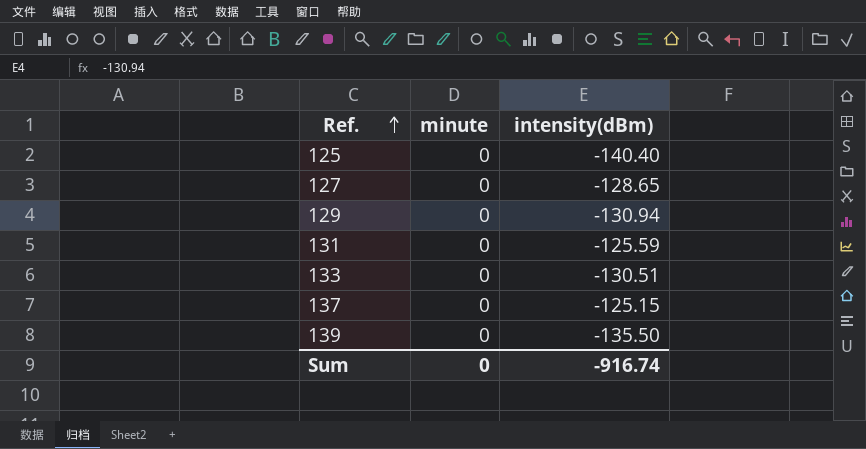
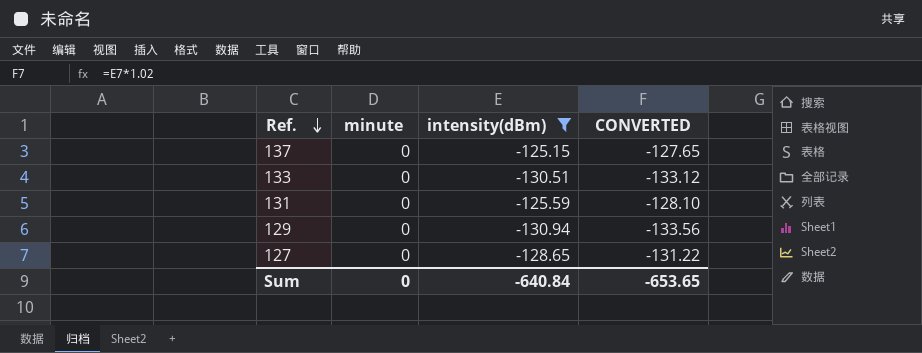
filter: none -> intensity(dBm) >= -130.94
row order: Ref. ascending -> Ref. descending
column CONVERTED | formula: none -> [intensity(dBm)] * 1.02
Sum | intensity(dBm): -916.74 -> -640.84

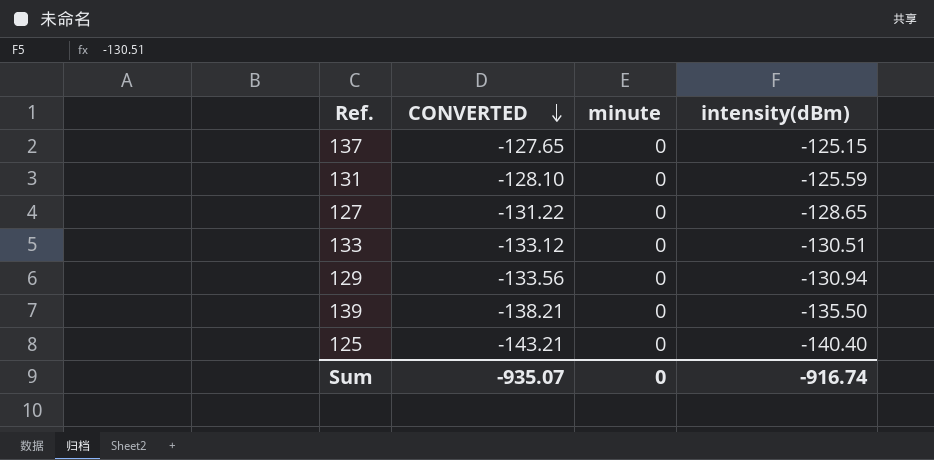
filter: intensity(dBm) >= -130.94 -> none
row order: Ref. descending -> CONVERTED descending
column CONVERTED | position: 4 -> 2
Sum | CONVERTED: -653.65 -> -935.07
Sum | intensity(dBm): -640.84 -> -916.74

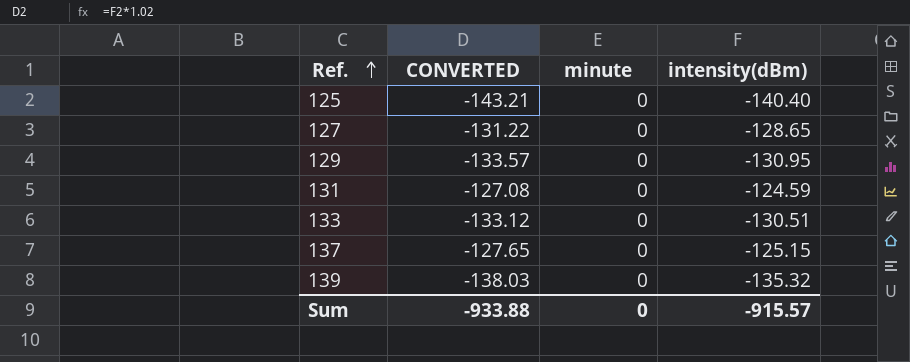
row order: CONVERTED descending -> Ref. ascending
129 | CONVERTED: -133.56 -> -133.57
129 | intensity(dBm): -130.94 -> -130.95
131 | CONVERTED: -128.10 -> -127.08
131 | intensity(dBm): -125.59 -> -124.59
139 | CONVERTED: -138.21 -> -138.03
139 | intensity(dBm): -135.50 -> -135.32
Sum | CONVERTED: -935.07 -> -933.88
Sum | intensity(dBm): -916.74 -> -915.57

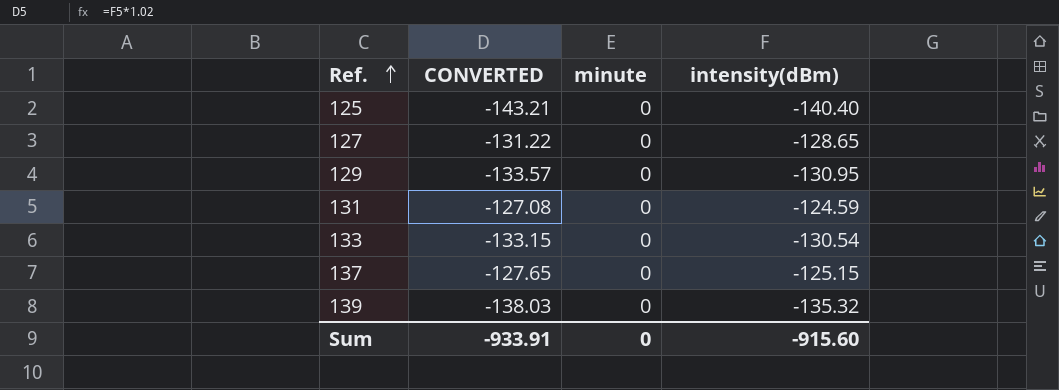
133 | CONVERTED: -133.12 -> -133.15
133 | intensity(dBm): -130.51 -> -130.54
Sum | CONVERTED: -933.88 -> -933.91
Sum | intensity(dBm): -915.57 -> -915.60

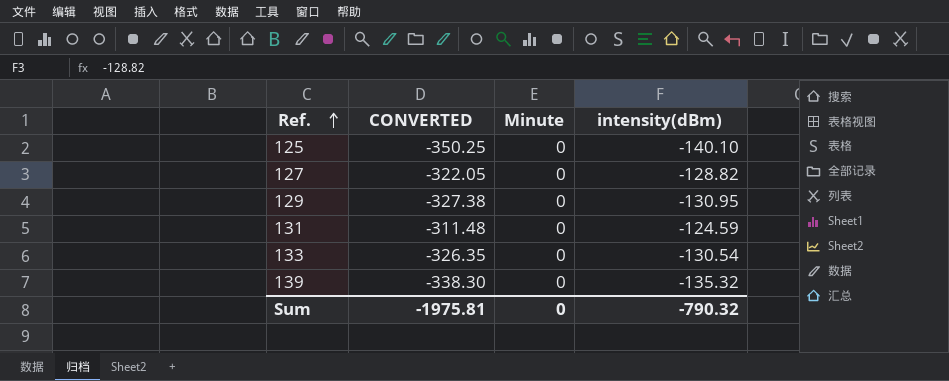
column CONVERTED | formula: [intensity(dBm)] * 1.02 -> [intensity(dBm)] * 2.5
column name: minute -> Minute
row 137: -127.65 | 0 | -125.15 -> none
125 | intensity(dBm): -140.40 -> -140.10
127 | intensity(dBm): -128.65 -> -128.82
Sum | CONVERTED: -933.91 -> -1975.81
Sum | intensity(dBm): -915.60 -> -790.32

